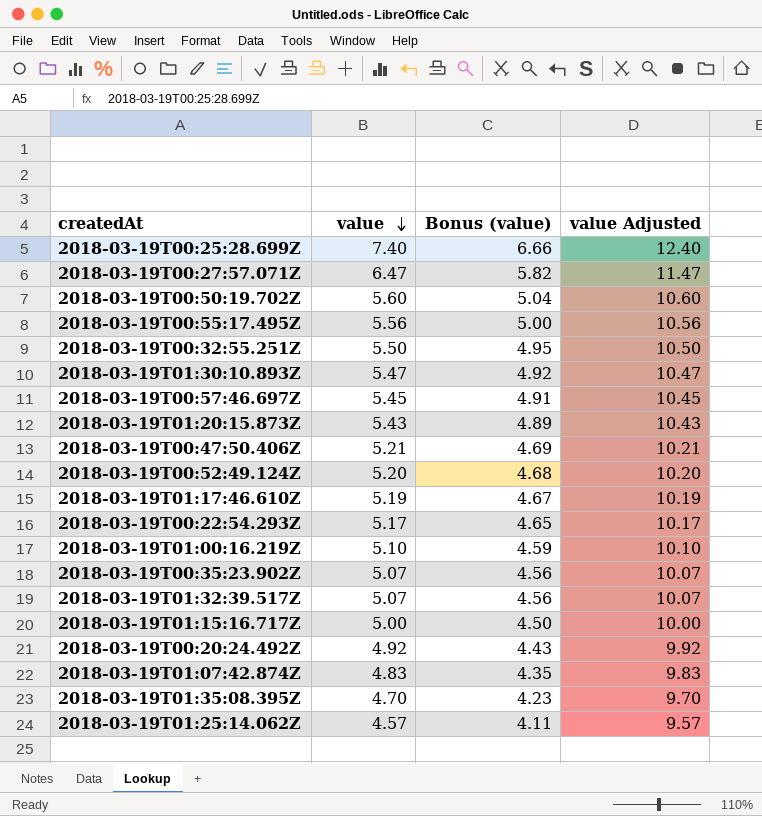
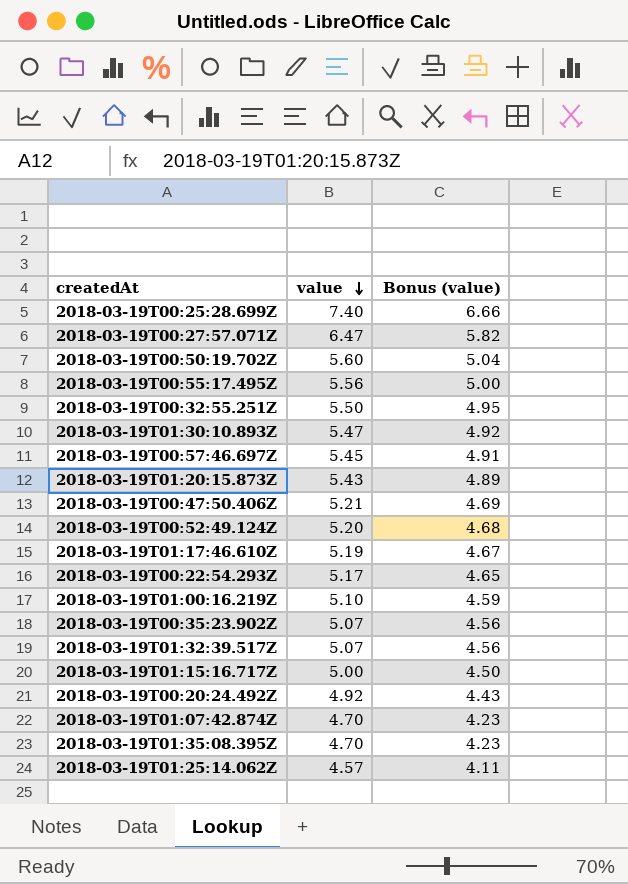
column value Adjusted | formula: [value] + 5 -> none
2018-03-19T01:07:42.874Z | value: 4.83 -> 4.70
2018-03-19T01:07:42.874Z | Bonus (value): 4.35 -> 4.23

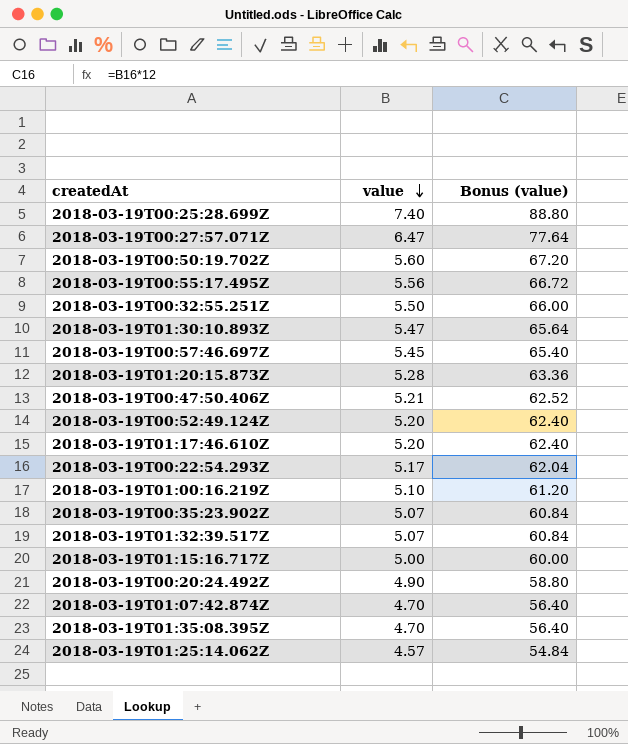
column Bonus (value) | formula: [value] * 0.9 -> [value] * 12
2018-03-19T01:20:15.873Z | value: 5.43 -> 5.28
2018-03-19T01:17:46.610Z | value: 5.19 -> 5.20
2018-03-19T00:20:24.492Z | value: 4.92 -> 4.90

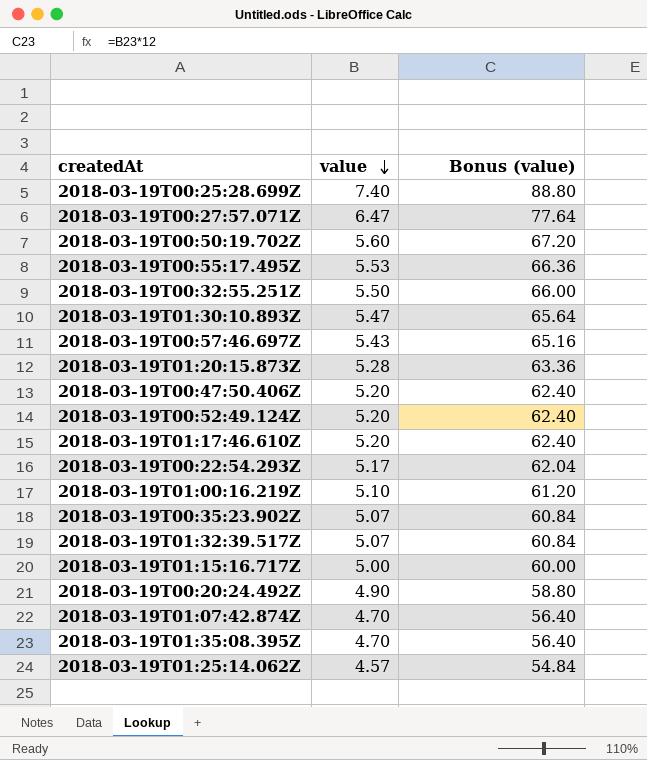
2018-03-19T00:55:17.495Z | value: 5.56 -> 5.53
2018-03-19T00:55:17.495Z | Bonus (value): 66.72 -> 66.36
2018-03-19T00:57:46.697Z | value: 5.45 -> 5.43
2018-03-19T00:57:46.697Z | Bonus (value): 65.40 -> 65.16
2018-03-19T00:47:50.406Z | value: 5.21 -> 5.20
2018-03-19T00:47:50.406Z | Bonus (value): 62.52 -> 62.40

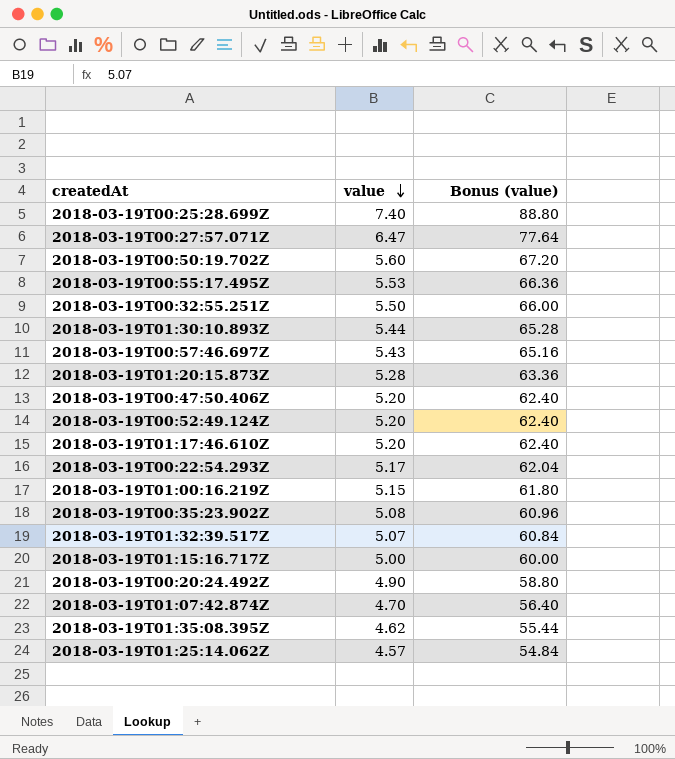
2018-03-19T01:30:10.893Z | value: 5.47 -> 5.44
2018-03-19T01:30:10.893Z | Bonus (value): 65.64 -> 65.28
2018-03-19T01:00:16.219Z | value: 5.10 -> 5.15
2018-03-19T01:00:16.219Z | Bonus (value): 61.20 -> 61.80
2018-03-19T00:35:23.902Z | value: 5.07 -> 5.08
2018-03-19T00:35:23.902Z | Bonus (value): 60.84 -> 60.96
2018-03-19T01:35:08.395Z | value: 4.70 -> 4.62
2018-03-19T01:35:08.395Z | Bonus (value): 56.40 -> 55.44

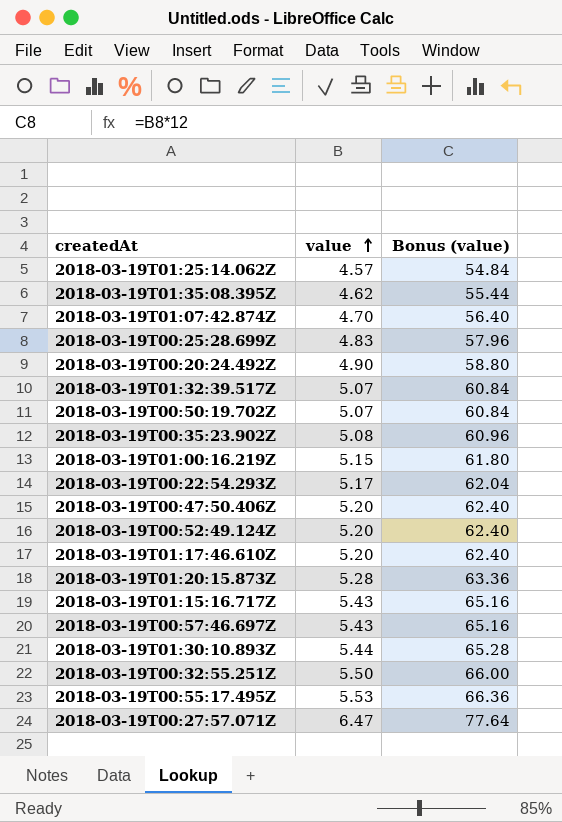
row order: value descending -> value ascending
2018-03-19T00:25:28.699Z | value: 7.40 -> 4.83
2018-03-19T00:25:28.699Z | Bonus (value): 88.80 -> 57.96
2018-03-19T00:50:19.702Z | value: 5.60 -> 5.07
2018-03-19T00:50:19.702Z | Bonus (value): 67.20 -> 60.84
2018-03-19T01:15:16.717Z | value: 5.00 -> 5.43
2018-03-19T01:15:16.717Z | Bonus (value): 60.00 -> 65.16

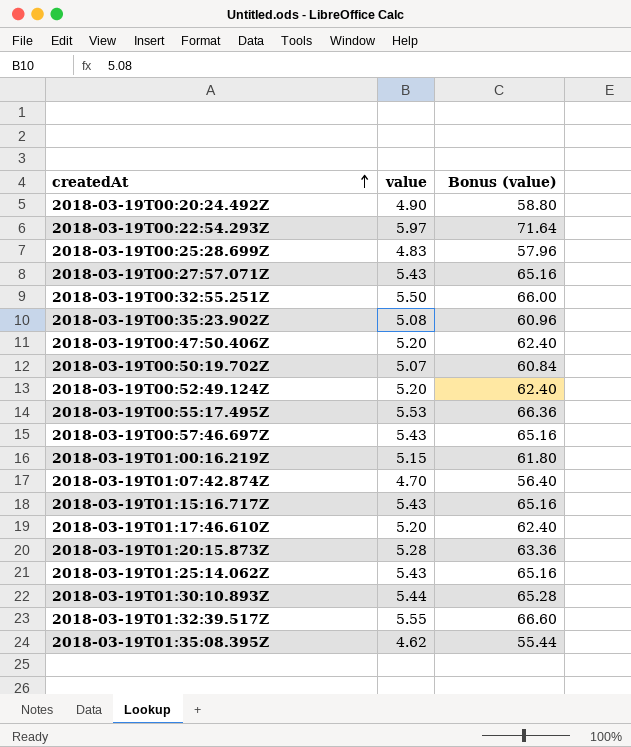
row order: value ascending -> createdAt ascending
2018-03-19T00:22:54.293Z | value: 5.17 -> 5.97
2018-03-19T00:22:54.293Z | Bonus (value): 62.04 -> 71.64
2018-03-19T00:27:57.071Z | value: 6.47 -> 5.43
2018-03-19T00:27:57.071Z | Bonus (value): 77.64 -> 65.16
2018-03-19T01:25:14.062Z | value: 4.57 -> 5.43
2018-03-19T01:25:14.062Z | Bonus (value): 54.84 -> 65.16
2018-03-19T01:32:39.517Z | value: 5.07 -> 5.55
2018-03-19T01:32:39.517Z | Bonus (value): 60.84 -> 66.60

